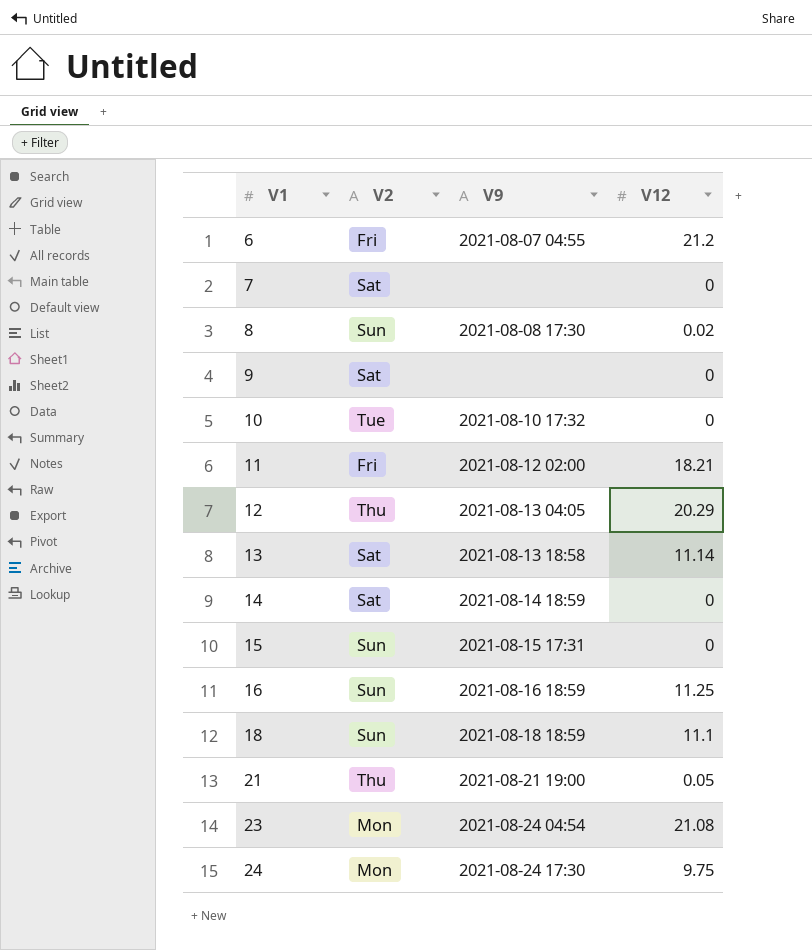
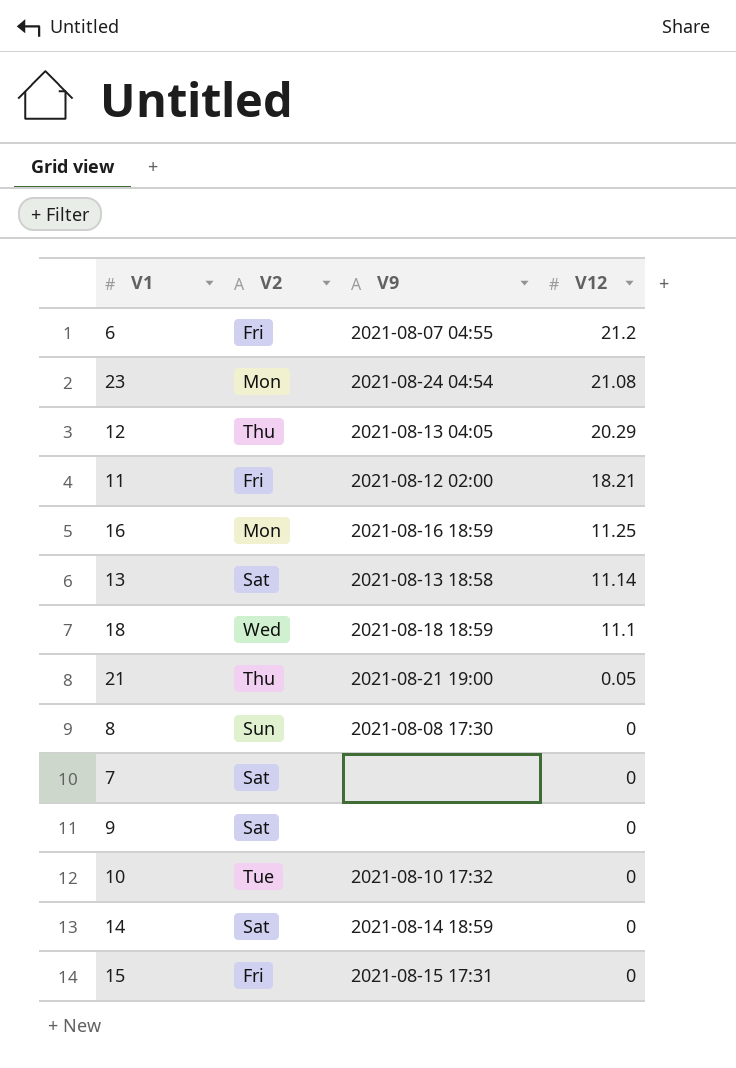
row order: V1 ascending -> V12 descending
row 24: Mon | 2021-08-24 17:30 | 9.75 -> none
16 | V2: Sun -> Mon
18 | V2: Sun -> Wed
8 | V12: 0.02 -> 0
15 | V2: Sun -> Fri

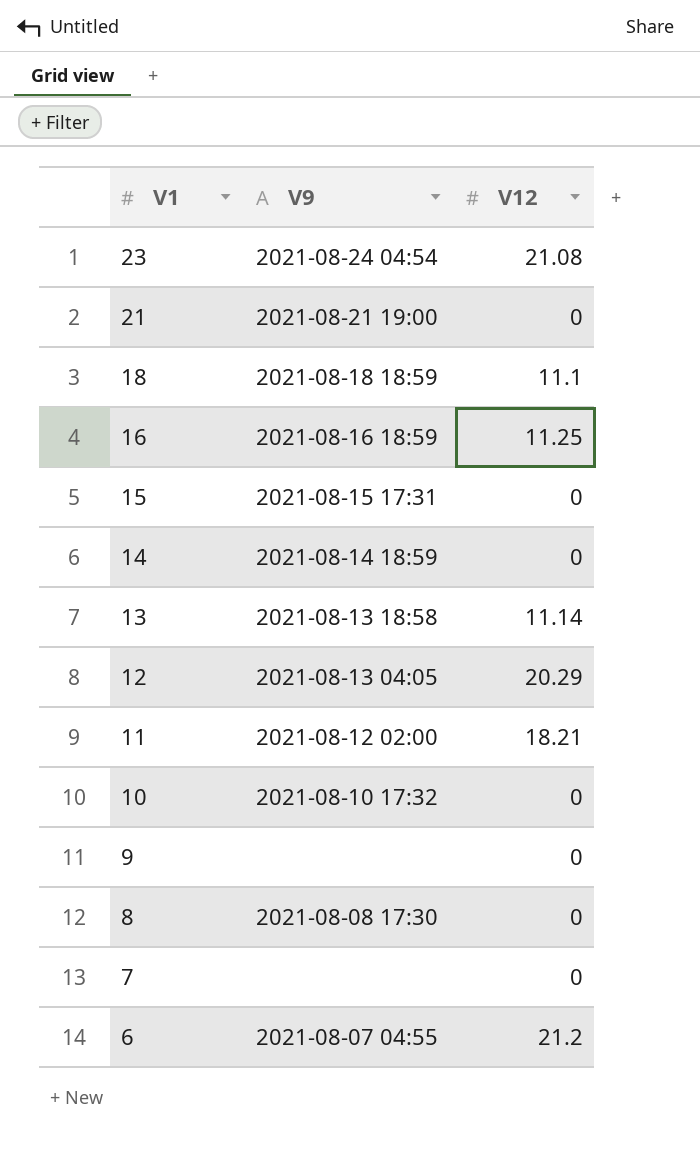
row order: V12 descending -> V1 descending
column V2 | position: 2 -> none
21 | V12: 0.05 -> 0

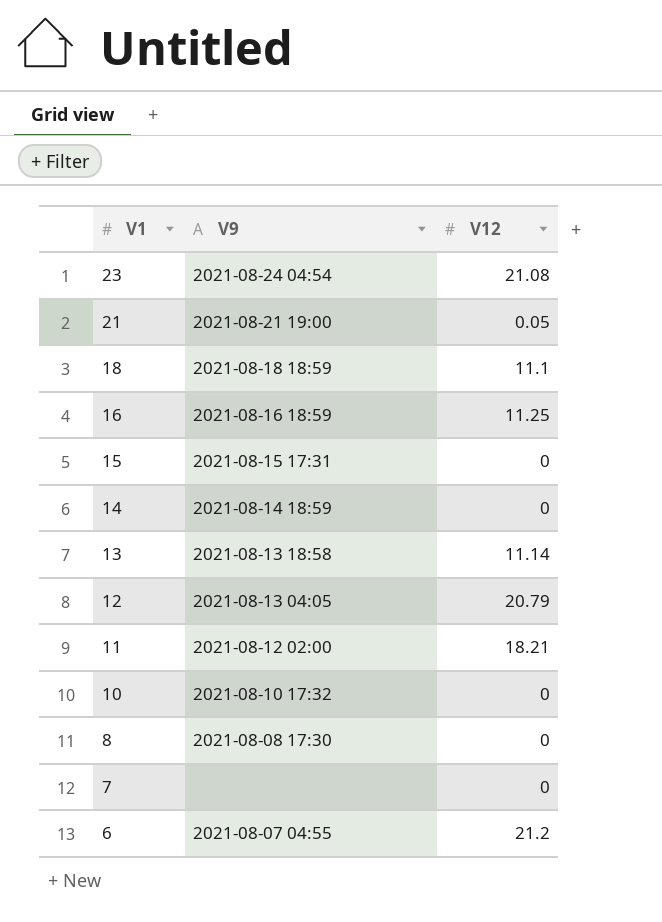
row 9: none | 0 -> none
21 | V12: 0 -> 0.05
12 | V12: 20.29 -> 20.79

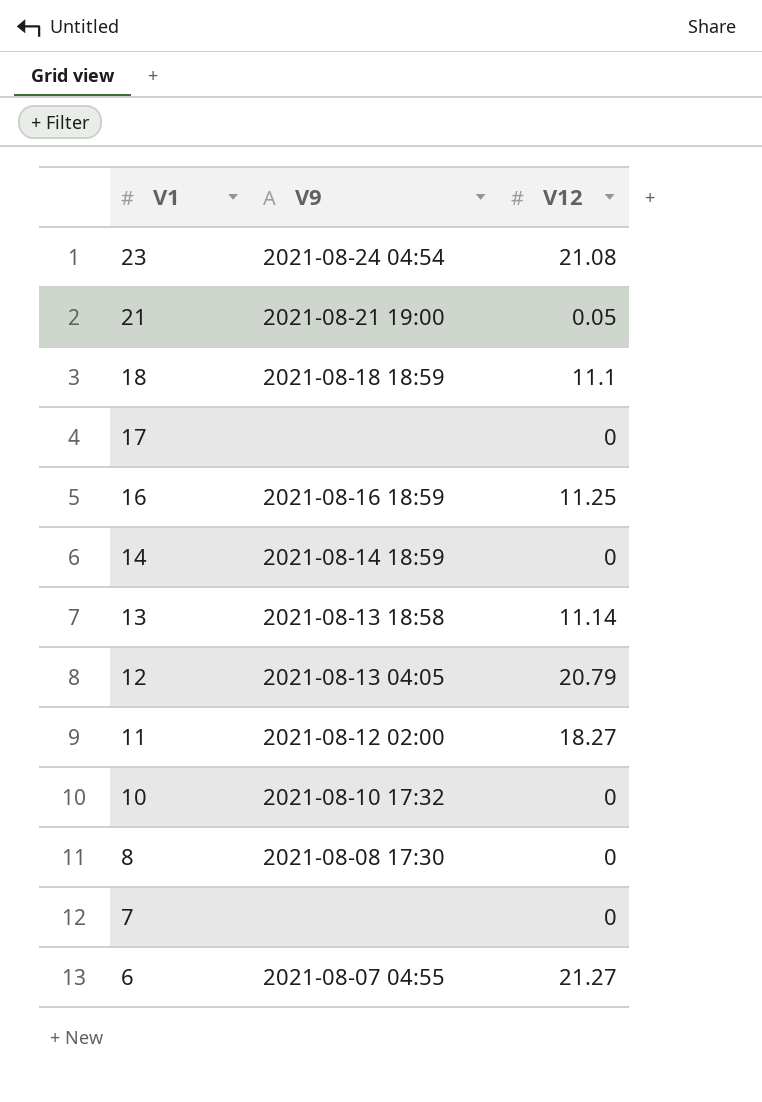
row 15: 2021-08-15 17:31 | 0 -> none
row 17: none -> none | 0
11 | V12: 18.21 -> 18.27
6 | V12: 21.2 -> 21.27

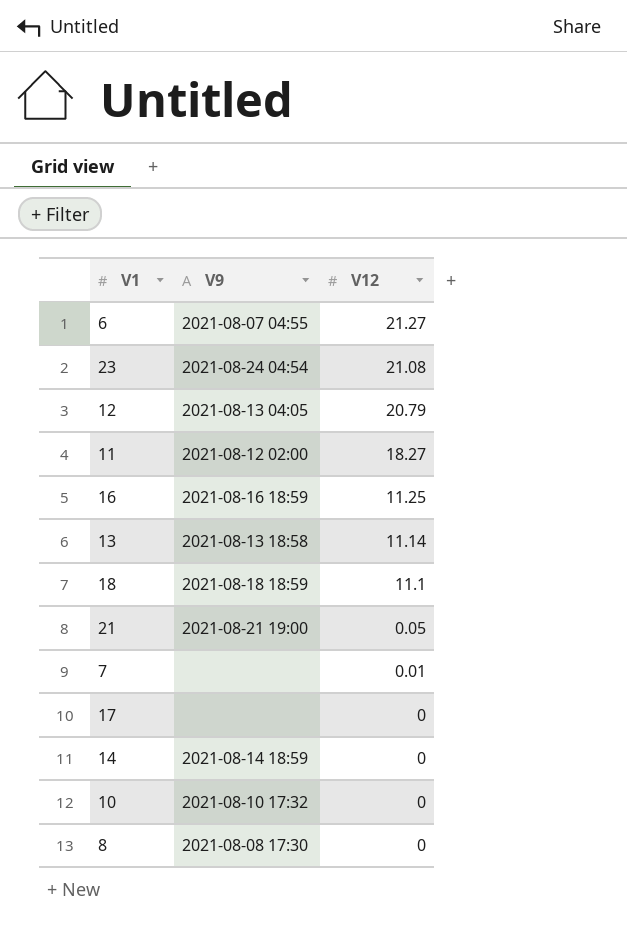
row order: V1 descending -> V12 descending
7 | V12: 0 -> 0.01

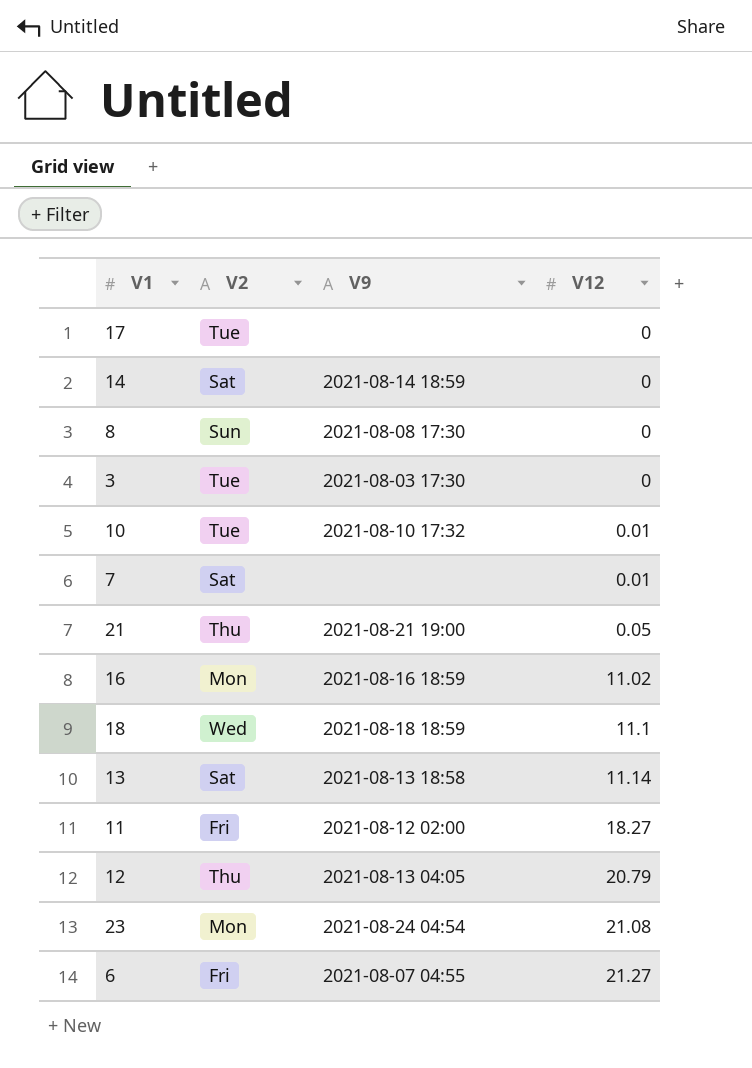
row order: V12 descending -> V12 ascending
column V2 | position: none -> 2
row 3: none -> Tue | 2021-08-03 17:30 | 0
10 | V12: 0 -> 0.01
16 | V12: 11.25 -> 11.02

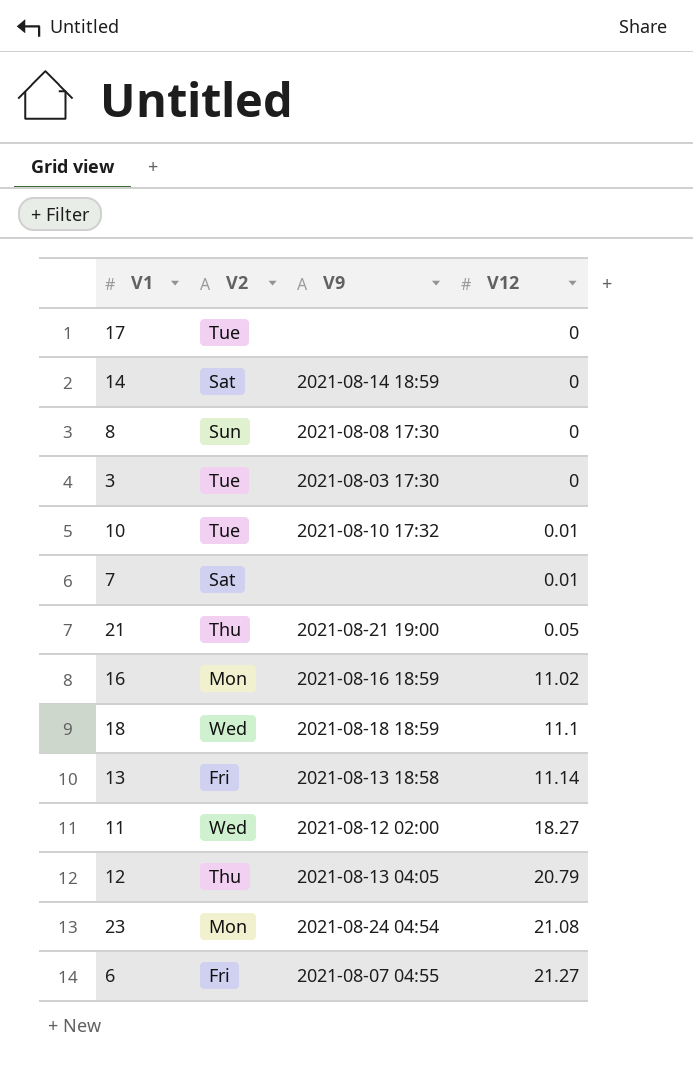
13 | V2: Sat -> Fri
11 | V2: Fri -> Wed

